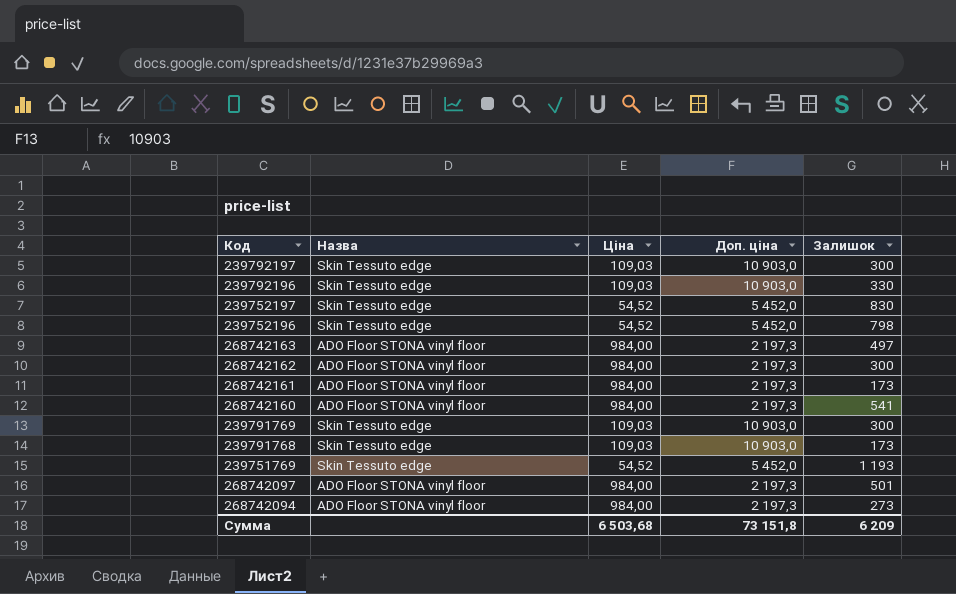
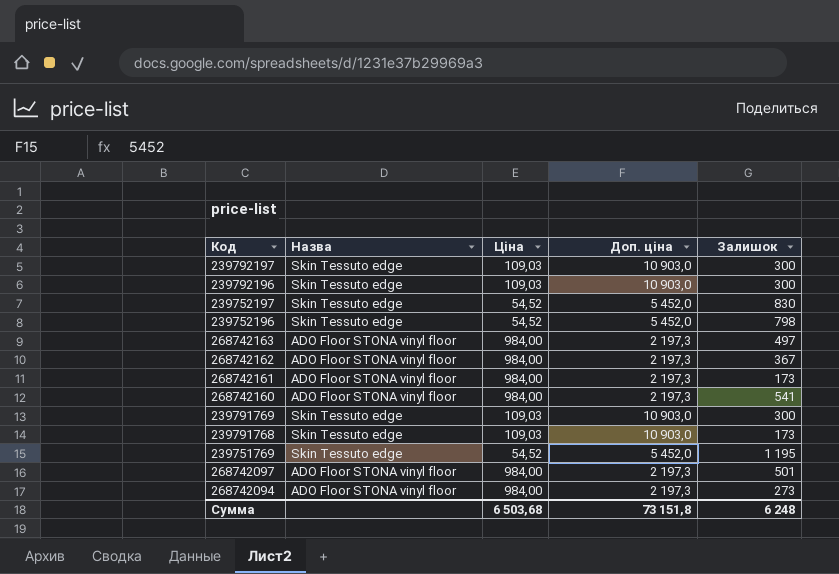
239792196 | Залишок: 330 -> 300
268742162 | Залишок: 300 -> 367
239751769 | Залишок: 1 193 -> 1 195
Сумма | Залишок: 6 209 -> 6 248

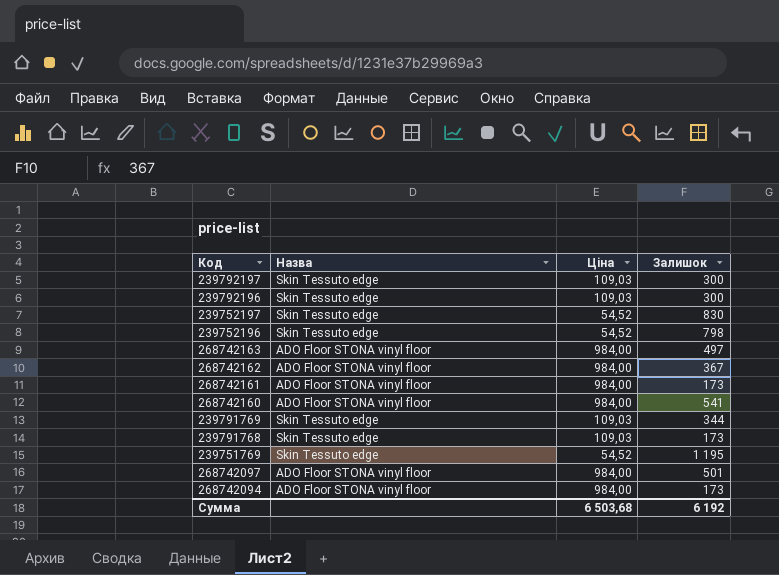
column Доп. ціна | position: 4 -> none
239791769 | Залишок: 300 -> 344
268742094 | Залишок: 273 -> 173
Сумма | Залишок: 6 248 -> 6 192

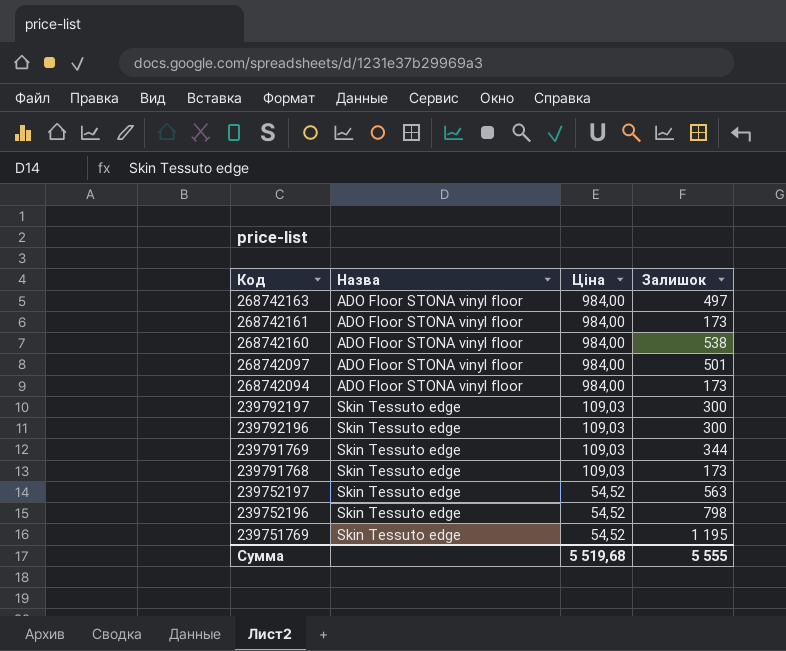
row order: none -> Код descending
row 268742162: ADO Floor STONA vinyl floor | 984,00 | 367 -> none
268742160 | Залишок: 541 -> 538
239752197 | Залишок: 830 -> 563
Сумма | Ціна: 6 503,68 -> 5 519,68
Сумма | Залишок: 6 192 -> 5 555

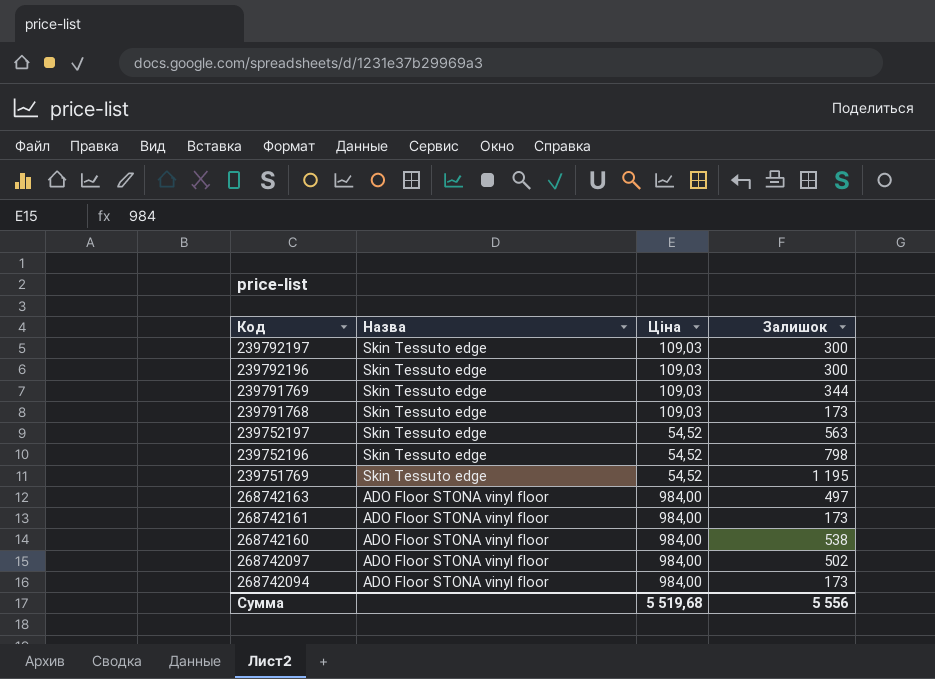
row order: Код descending -> Назва descending
268742097 | Залишок: 501 -> 502
Сумма | Залишок: 5 555 -> 5 556

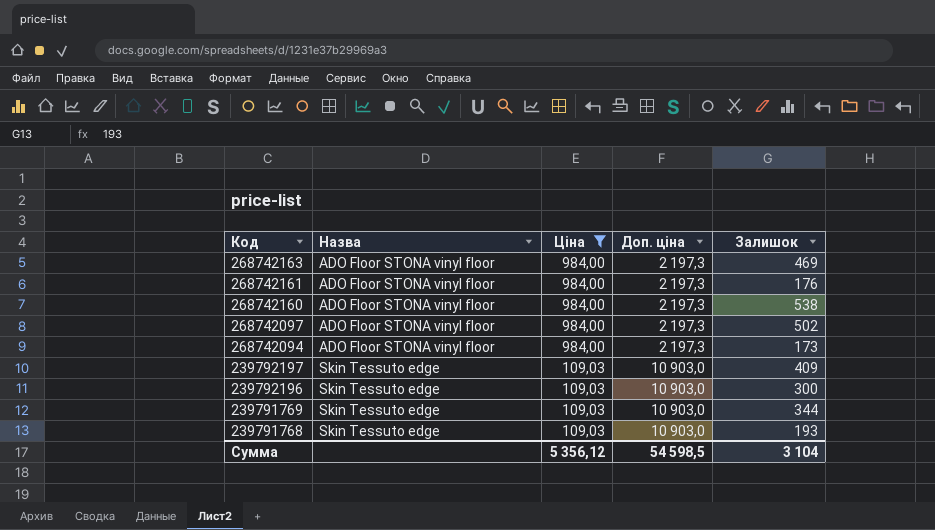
filter: none -> Ціна != 54,52
row order: Назва descending -> Код descending
column Доп. ціна | position: none -> 4
268742163 | Залишок: 497 -> 469
268742161 | Залишок: 173 -> 176
239792197 | Залишок: 300 -> 409
239791768 | Залишок: 173 -> 193
Сумма | Ціна: 5 519,68 -> 5 356,12
Сумма | Залишок: 5 556 -> 3 104

